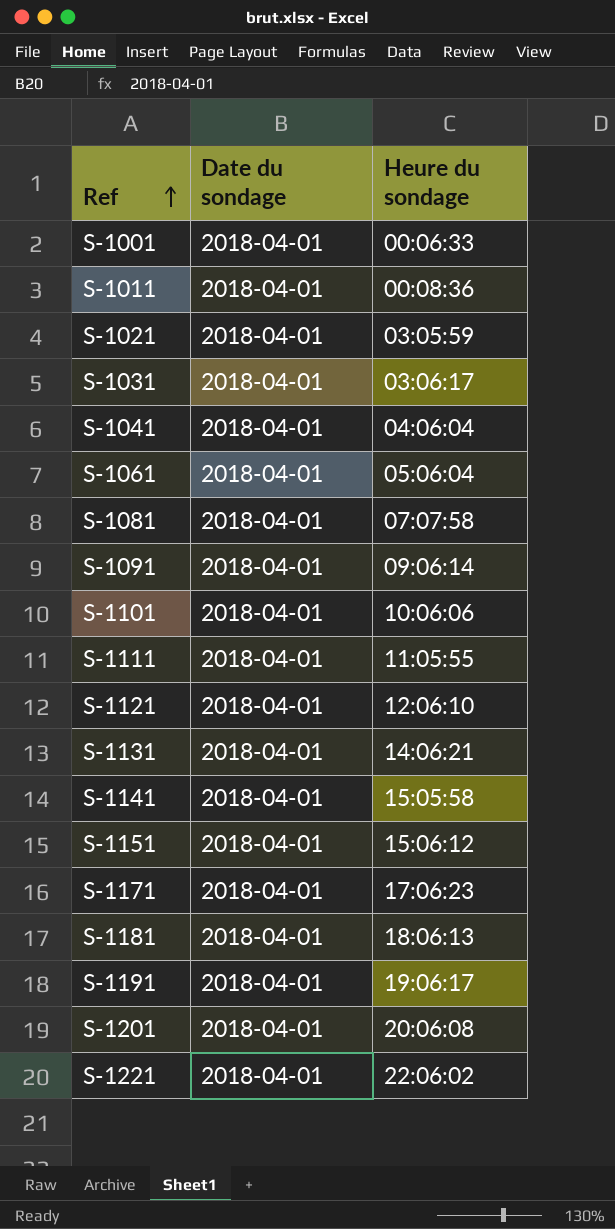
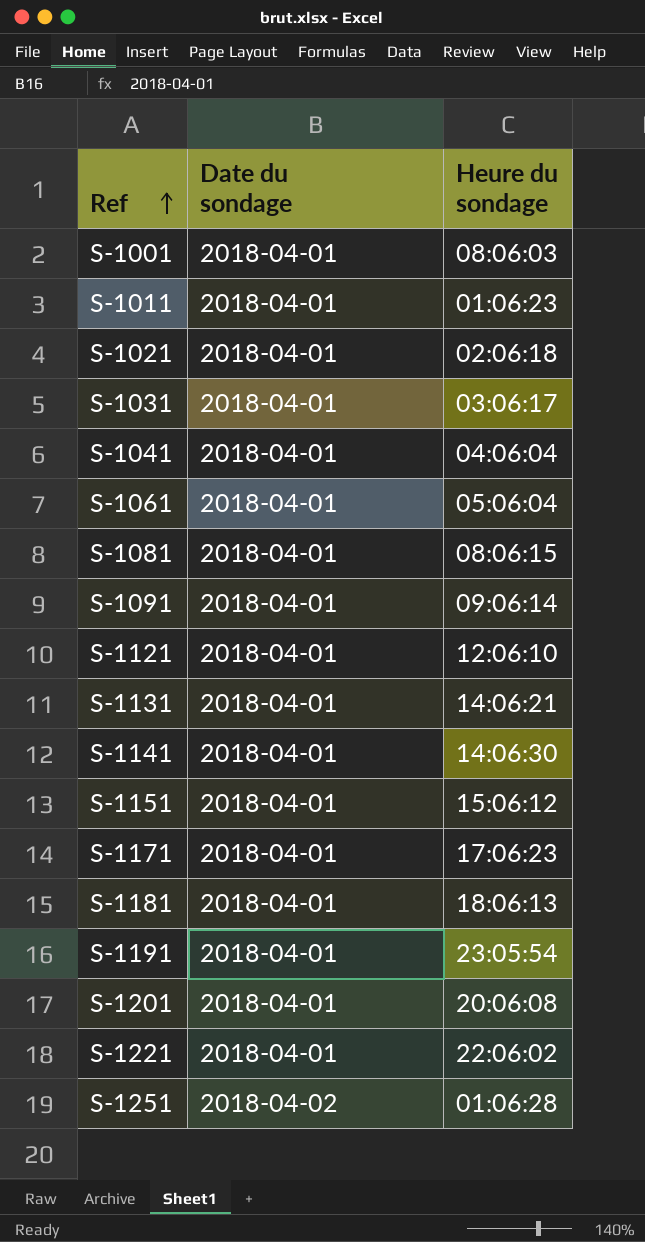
row S-1101: 2018-04-01 | 10:06:06 -> none
row S-1111: 2018-04-01 | 11:05:55 -> none
S-1001 | Heure du sondage: 00:06:33 -> 08:06:03
S-1011 | Heure du sondage: 00:08:36 -> 01:06:23
S-1021 | Heure du sondage: 03:05:59 -> 02:06:18
S-1081 | Heure du sondage: 07:07:58 -> 08:06:15
S-1141 | Heure du sondage: 15:05:58 -> 14:06:30
S-1191 | Heure du sondage: 19:06:17 -> 23:05:54
row S-1251: none -> 2018-04-02 | 01:06:28

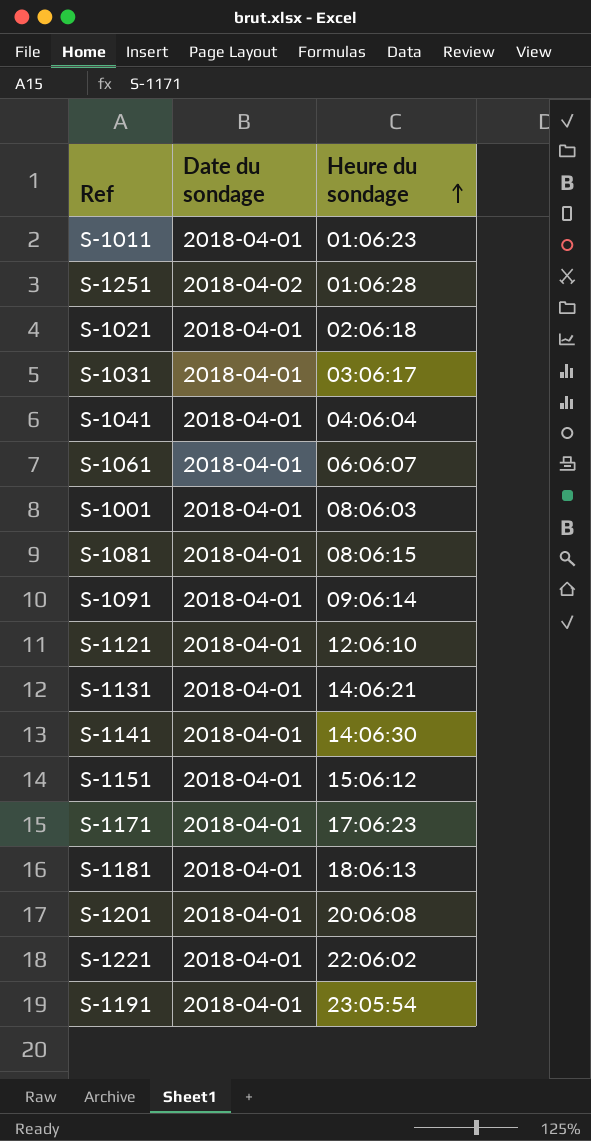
row order: Ref ascending -> Heure du sondage ascending
S-1061 | Heure du sondage: 05:06:04 -> 06:06:07

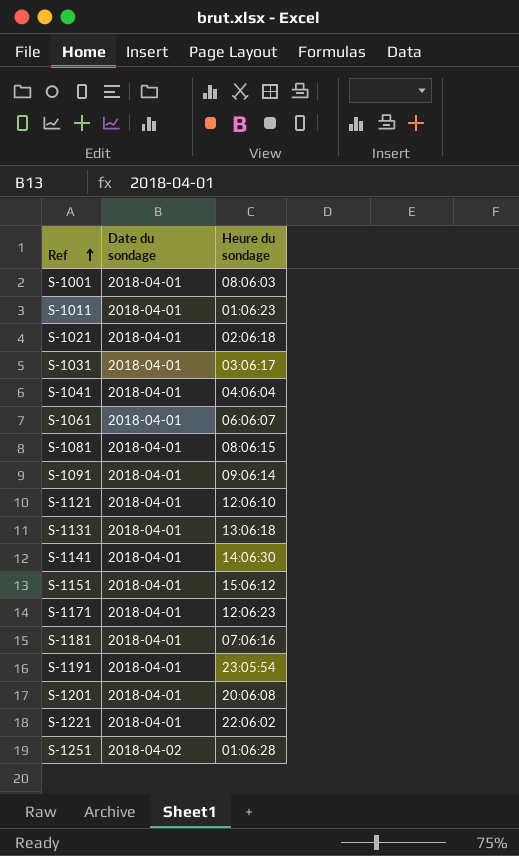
row order: Heure du sondage ascending -> Ref ascending
S-1131 | Heure du sondage: 14:06:21 -> 13:06:18
S-1171 | Heure du sondage: 17:06:23 -> 12:06:23
S-1181 | Heure du sondage: 18:06:13 -> 07:06:16

